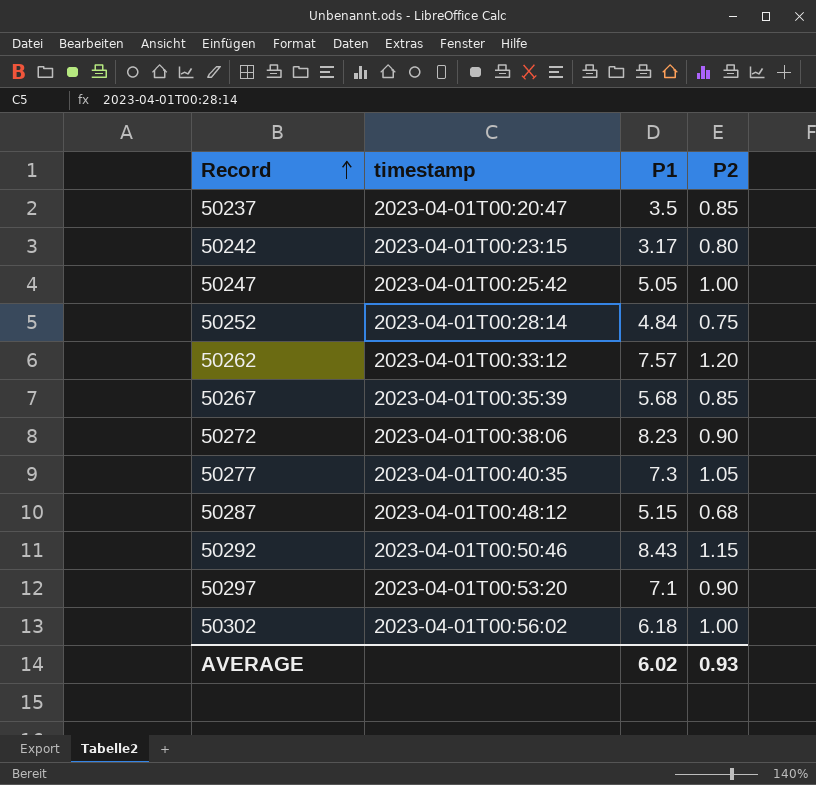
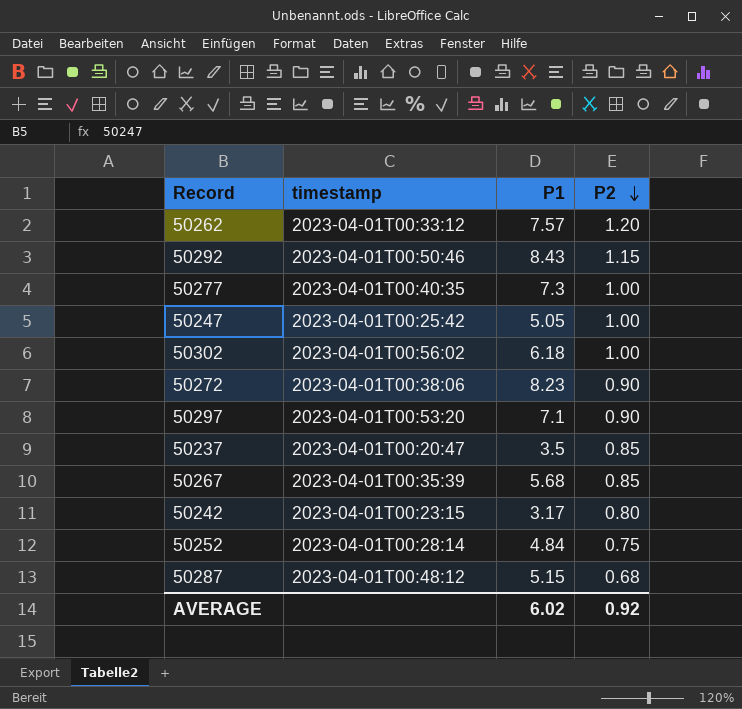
row order: Record ascending -> P2 descending
50277 | P2: 1.05 -> 1.00
AVERAGE | P2: 0.93 -> 0.92

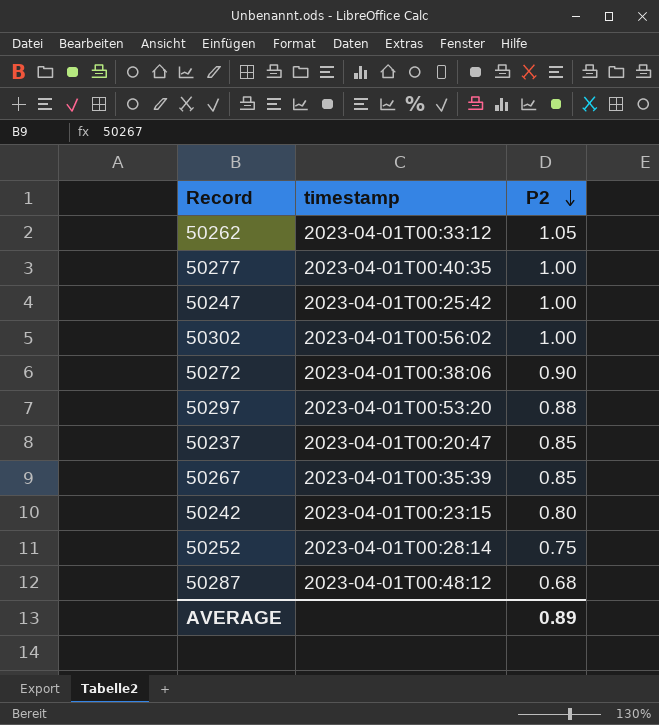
column P1 | position: 3 -> none
row 50292: 2023-04-01T00:50:46 | 8.43 | 1.15 -> none
50262 | P2: 1.20 -> 1.05
50297 | P2: 0.90 -> 0.88
AVERAGE | P2: 0.92 -> 0.89

